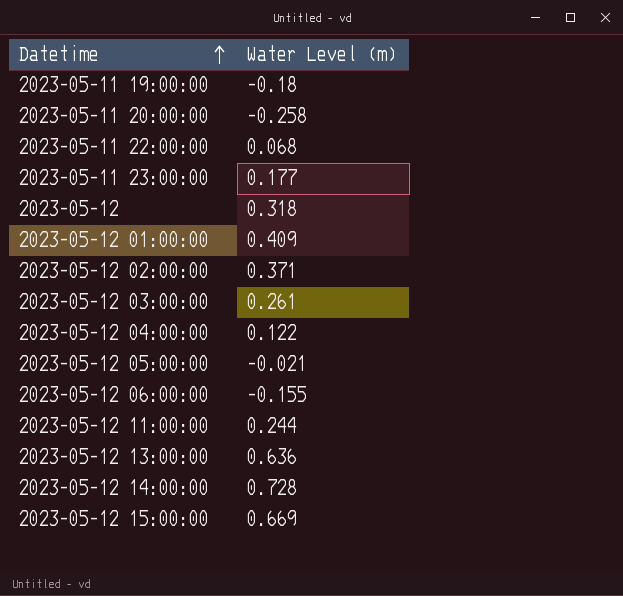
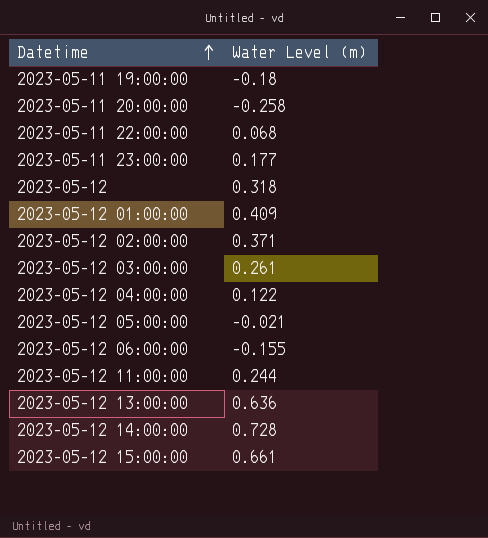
2023-05-12 15:00:00 | Water Level (m): 0.669 -> 0.661

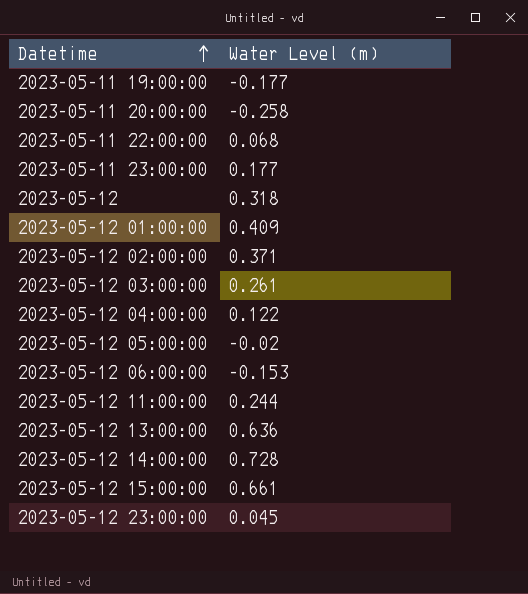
2023-05-11 19:00:00 | Water Level (m): -0.18 -> -0.177
2023-05-12 05:00:00 | Water Level (m): -0.021 -> -0.02
2023-05-12 06:00:00 | Water Level (m): -0.155 -> -0.153
row 2023-05-12 23:00:00: none -> 0.045

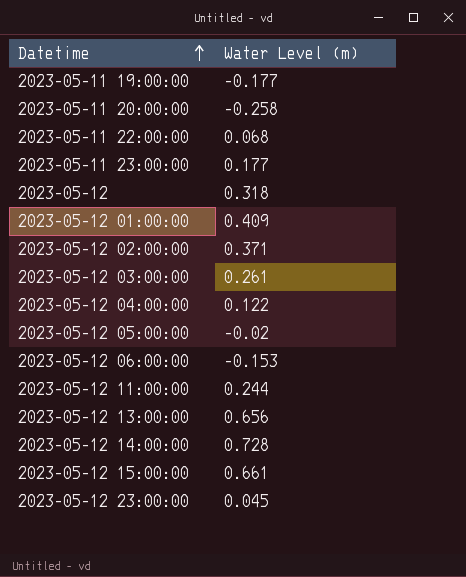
2023-05-12 13:00:00 | Water Level (m): 0.636 -> 0.656

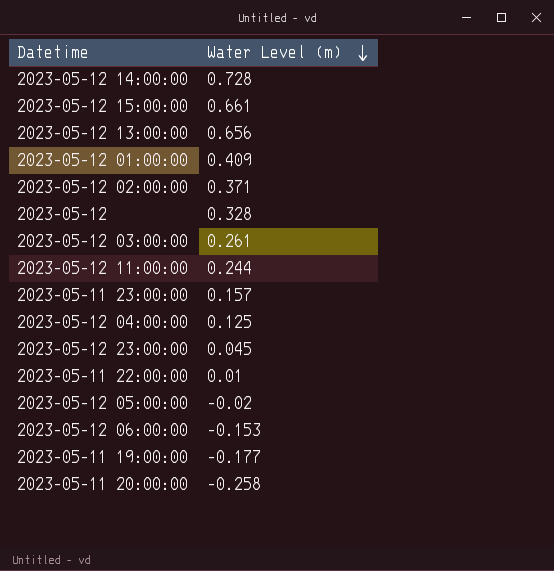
row order: Datetime ascending -> Water Level (m) descending
2023-05-12 | Water Level (m): 0.318 -> 0.328
2023-05-11 23:00:00 | Water Level (m): 0.177 -> 0.157
2023-05-12 04:00:00 | Water Level (m): 0.122 -> 0.125
2023-05-11 22:00:00 | Water Level (m): 0.068 -> 0.01

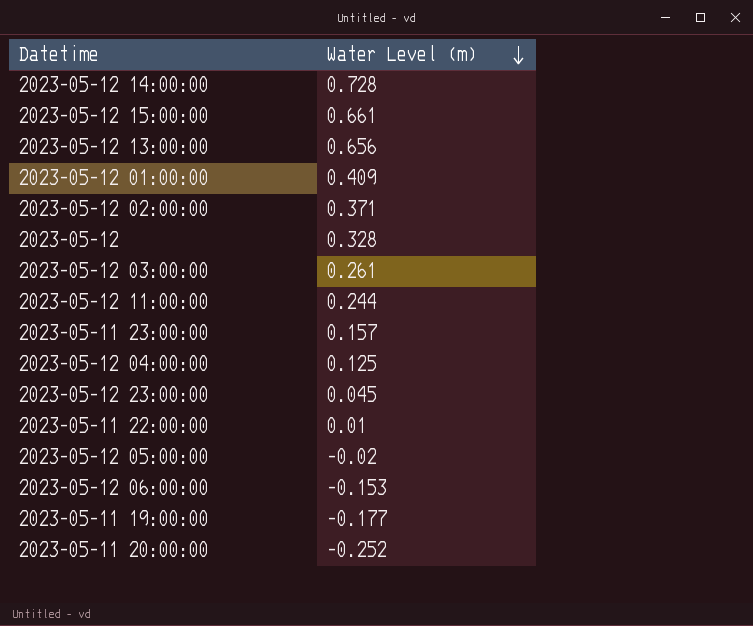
2023-05-11 20:00:00 | Water Level (m): -0.258 -> -0.252

